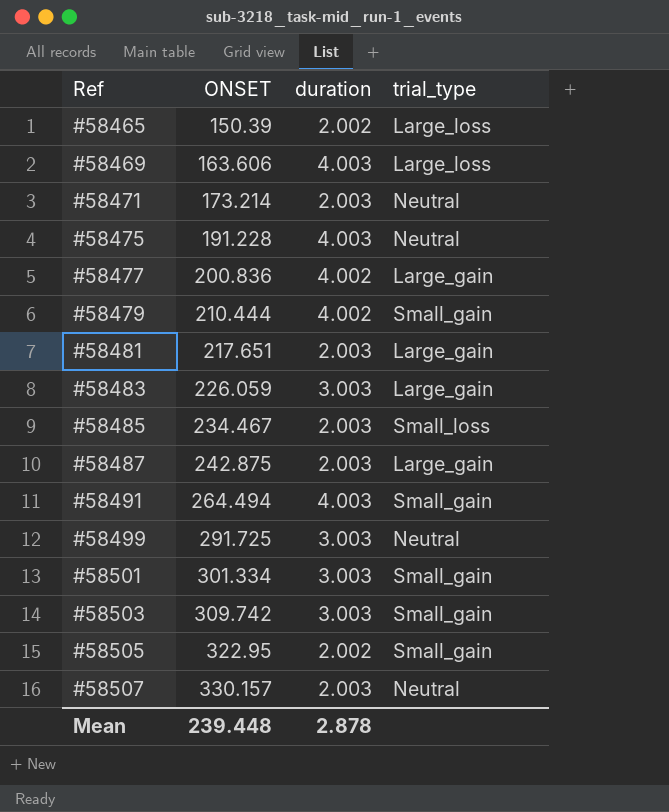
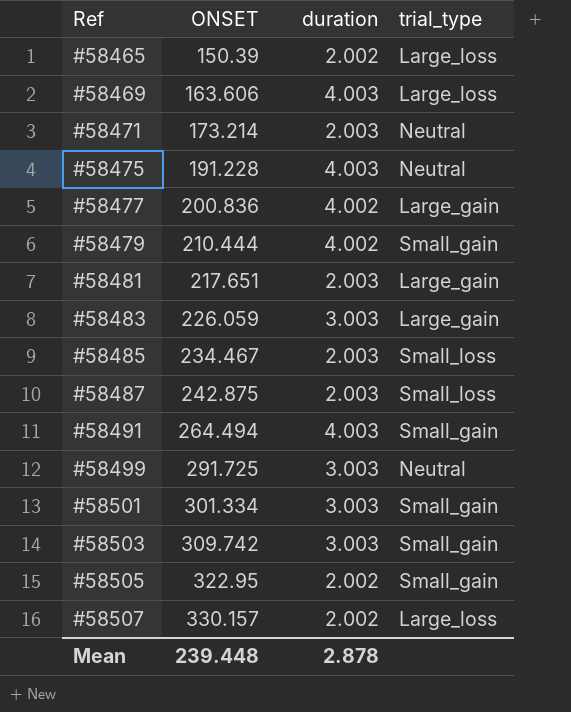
#58487 | trial_type: Large_gain -> Small_loss
#58507 | duration: 2.003 -> 2.002
#58507 | trial_type: Neutral -> Large_loss

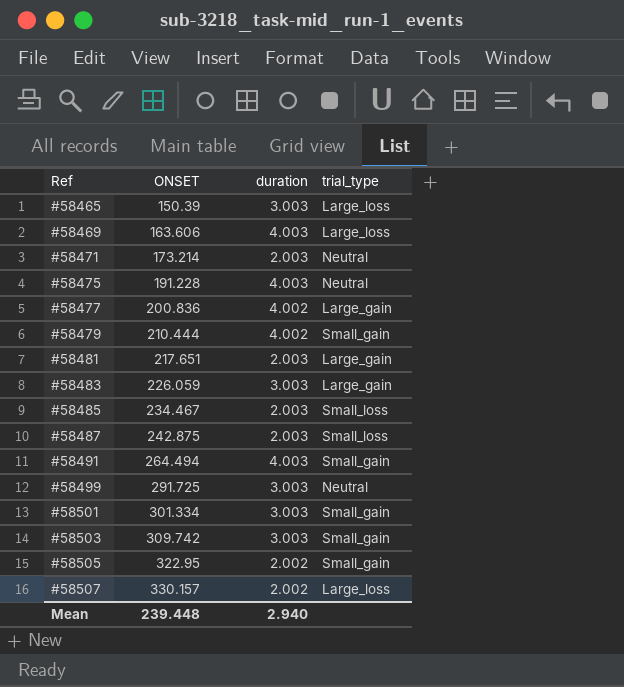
#58465 | duration: 2.002 -> 3.003
Mean | duration: 2.878 -> 2.940

